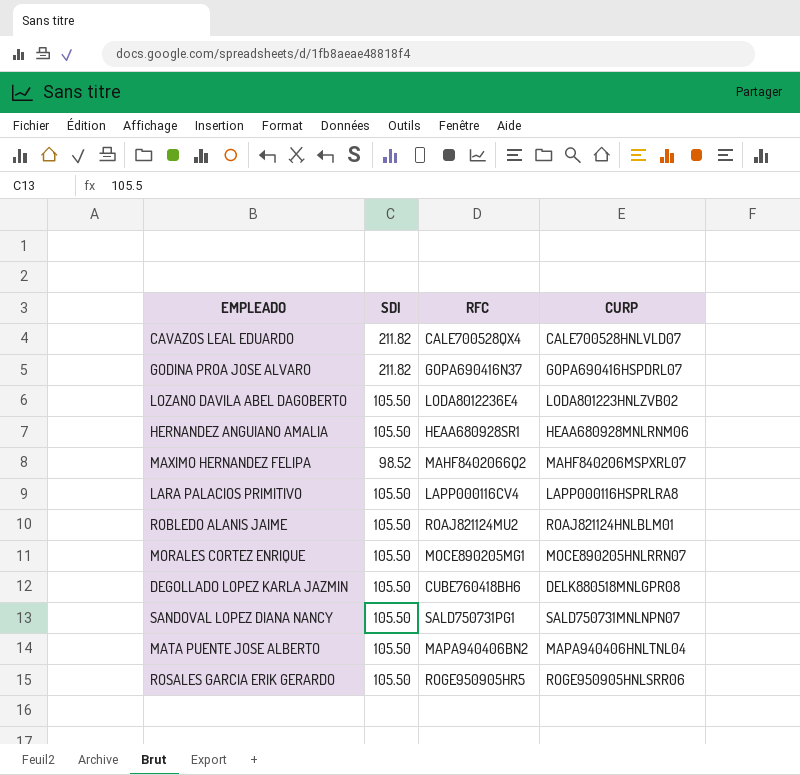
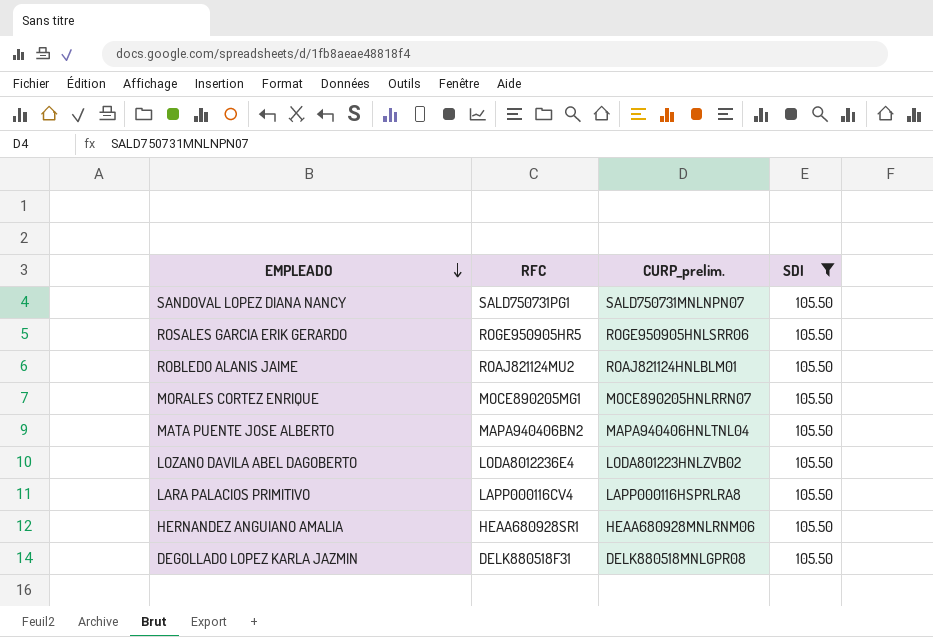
filter: none -> SDI = 105.50
row order: none -> EMPLEADO descending
column name: CURP -> CURP_prelim.
column SDI | position: 2 -> 4
DEGOLLADO LOPEZ KARLA JAZMIN | RFC: CUBE760418BH6 -> DELK880518F31

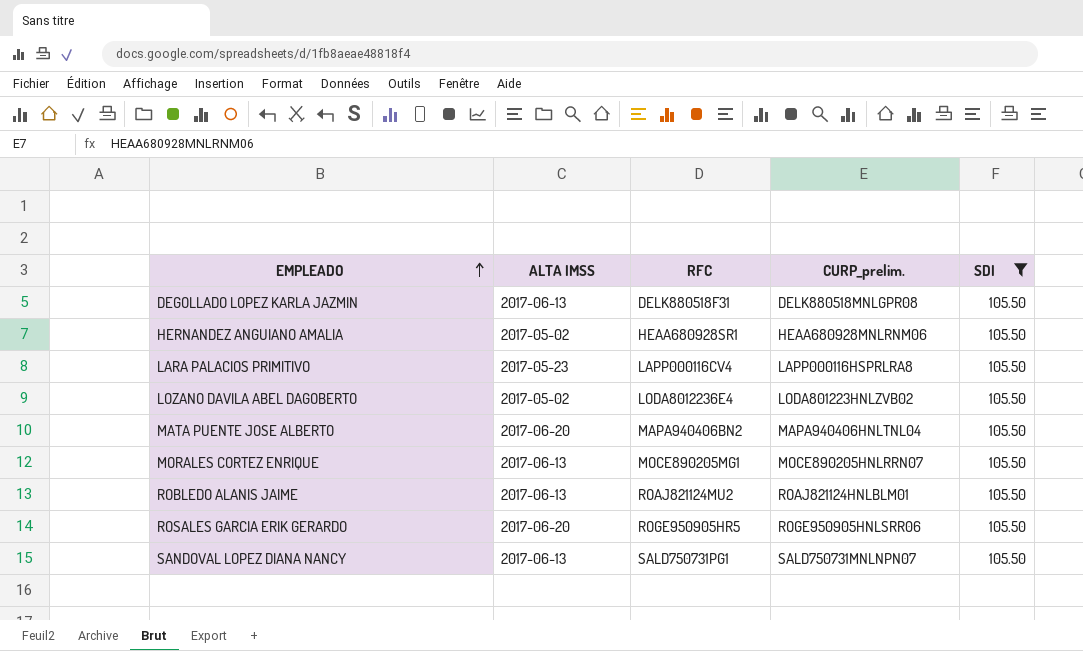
row order: EMPLEADO descending -> EMPLEADO ascending
column ALTA IMSS | position: none -> 2

